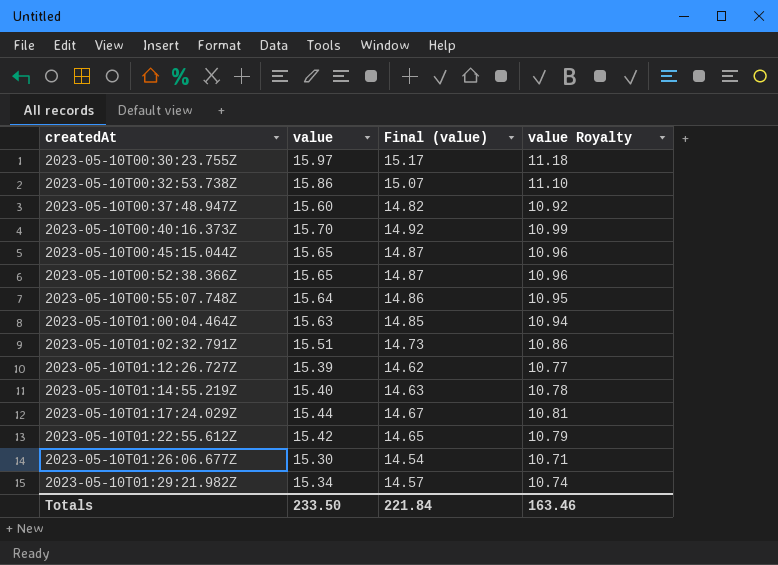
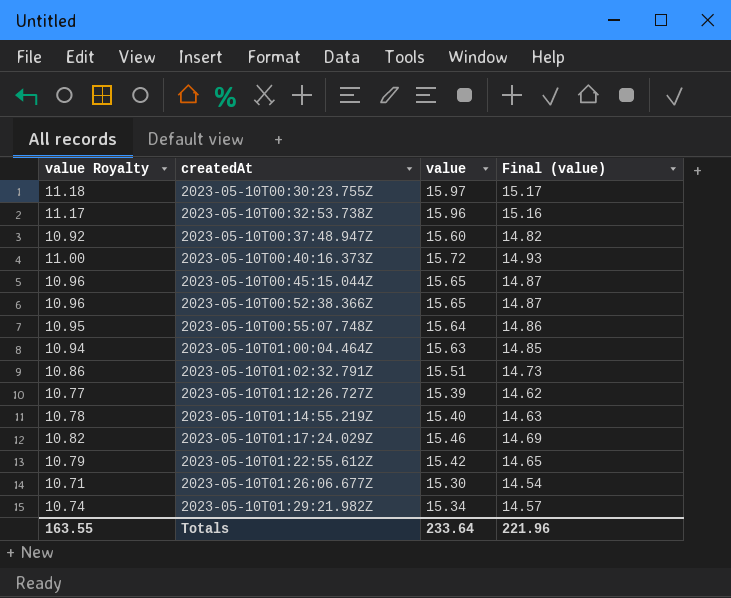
column value Royalty | position: 4 -> 1
2023-05-10T00:32:53.738Z | value Royalty: 11.10 -> 11.17
2023-05-10T00:32:53.738Z | value: 15.86 -> 15.96
2023-05-10T00:32:53.738Z | Final (value): 15.07 -> 15.16
2023-05-10T00:40:16.373Z | value Royalty: 10.99 -> 11.00
2023-05-10T00:40:16.373Z | value: 15.70 -> 15.72
2023-05-10T00:40:16.373Z | Final (value): 14.92 -> 14.93
2023-05-10T01:17:24.029Z | value Royalty: 10.81 -> 10.82
2023-05-10T01:17:24.029Z | value: 15.44 -> 15.46
2023-05-10T01:17:24.029Z | Final (value): 14.67 -> 14.69
Totals | value Royalty: 163.46 -> 163.55
Totals | value: 233.50 -> 233.64
Totals | Final (value): 221.84 -> 221.96

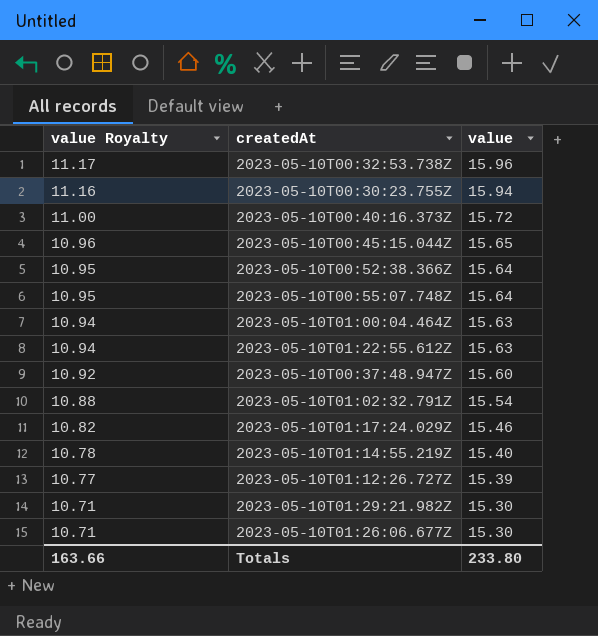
row order: createdAt ascending -> value Royalty descending
column Final (value) | formula: [value] * 0.95 -> none
2023-05-10T00:30:23.755Z | value Royalty: 11.18 -> 11.16
2023-05-10T00:30:23.755Z | value: 15.97 -> 15.94
2023-05-10T00:52:38.366Z | value Royalty: 10.96 -> 10.95
2023-05-10T00:52:38.366Z | value: 15.65 -> 15.64
2023-05-10T01:22:55.612Z | value Royalty: 10.79 -> 10.94
2023-05-10T01:22:55.612Z | value: 15.42 -> 15.63
2023-05-10T01:02:32.791Z | value Royalty: 10.86 -> 10.88
2023-05-10T01:02:32.791Z | value: 15.51 -> 15.54
2023-05-10T01:29:21.982Z | value Royalty: 10.74 -> 10.71
2023-05-10T01:29:21.982Z | value: 15.34 -> 15.30
Totals | value Royalty: 163.55 -> 163.66
Totals | value: 233.64 -> 233.80

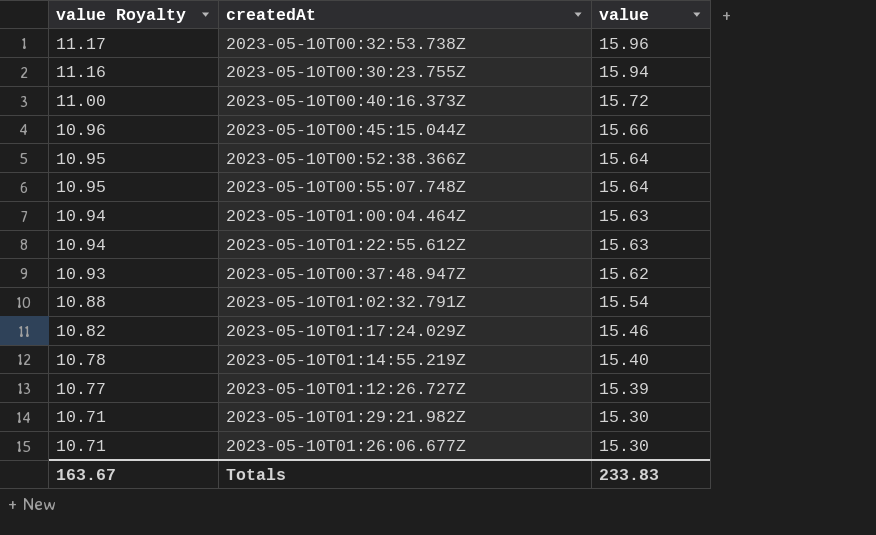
2023-05-10T00:45:15.044Z | value: 15.65 -> 15.66
2023-05-10T00:37:48.947Z | value Royalty: 10.92 -> 10.93
2023-05-10T00:37:48.947Z | value: 15.60 -> 15.62
Totals | value Royalty: 163.66 -> 163.67
Totals | value: 233.80 -> 233.83

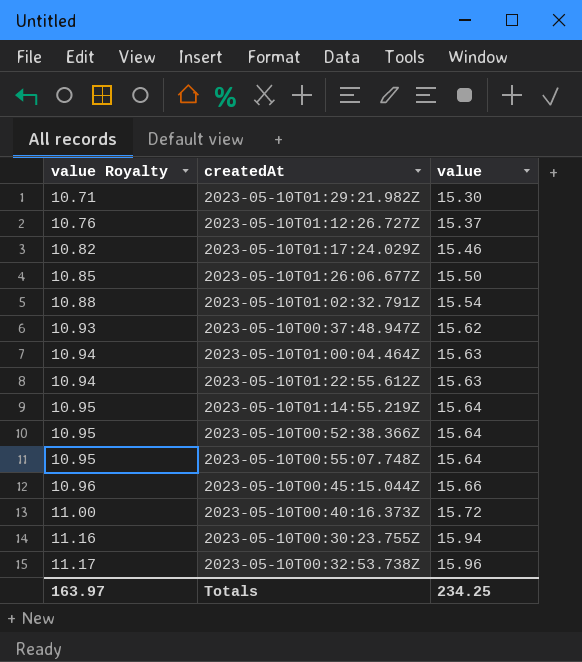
row order: value Royalty descending -> value Royalty ascending
2023-05-10T01:12:26.727Z | value Royalty: 10.77 -> 10.76
2023-05-10T01:12:26.727Z | value: 15.39 -> 15.37
2023-05-10T01:26:06.677Z | value Royalty: 10.71 -> 10.85
2023-05-10T01:26:06.677Z | value: 15.30 -> 15.50
2023-05-10T01:14:55.219Z | value Royalty: 10.78 -> 10.95
2023-05-10T01:14:55.219Z | value: 15.40 -> 15.64
Totals | value Royalty: 163.67 -> 163.97
Totals | value: 233.83 -> 234.25

